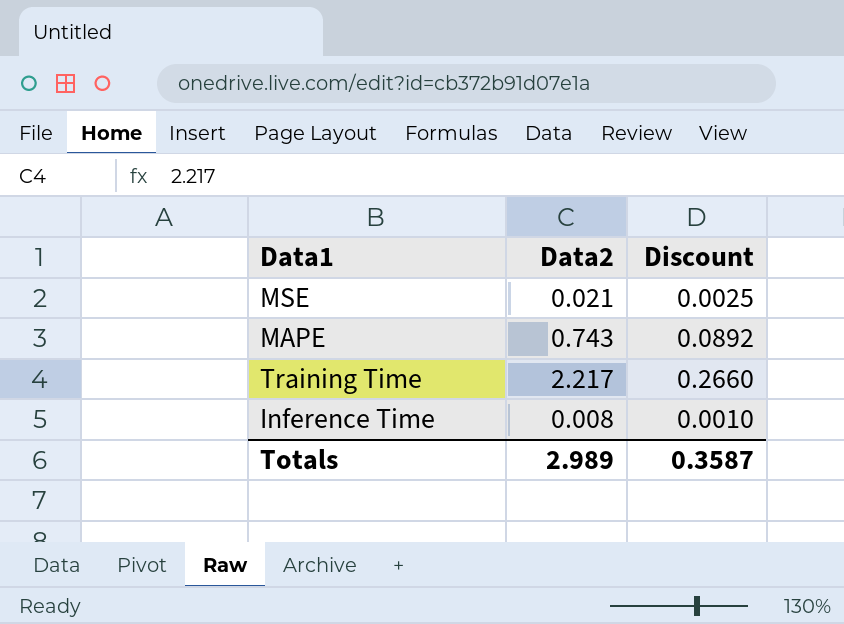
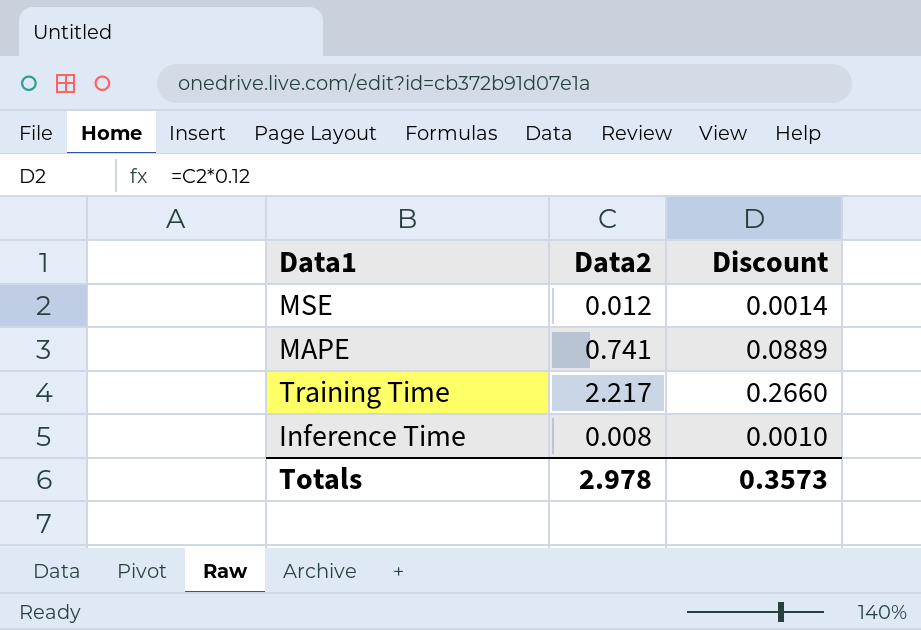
MSE | Data2: 0.021 -> 0.012
MSE | Discount: 0.0025 -> 0.0014
MAPE | Data2: 0.743 -> 0.741
MAPE | Discount: 0.0892 -> 0.0889
Totals | Data2: 2.989 -> 2.978
Totals | Discount: 0.3587 -> 0.3573

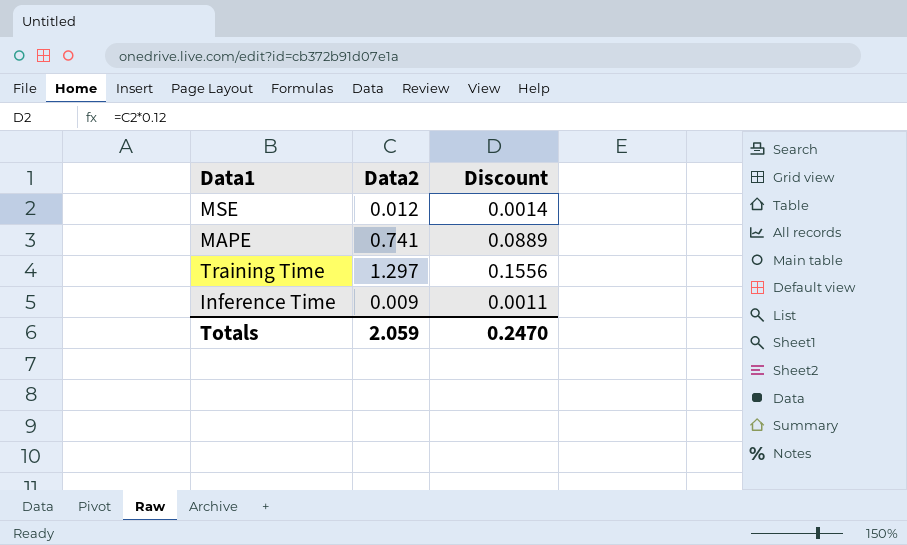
Training Time | Data2: 2.217 -> 1.297
Training Time | Discount: 0.2660 -> 0.1556
Inference Time | Data2: 0.008 -> 0.009
Inference Time | Discount: 0.0010 -> 0.0011
Totals | Data2: 2.978 -> 2.059
Totals | Discount: 0.3573 -> 0.2470

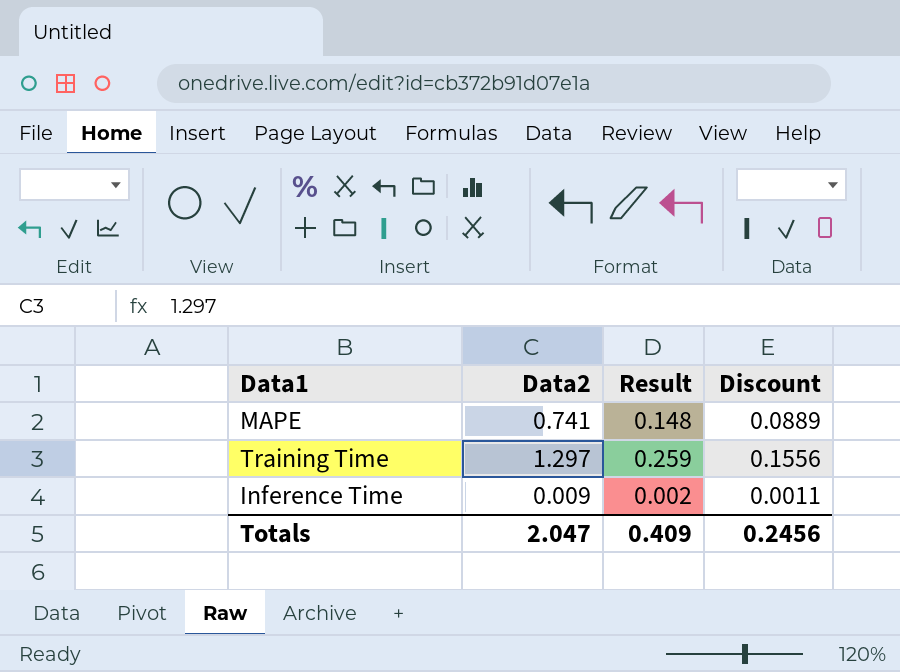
column Result | formula: none -> [Data2] * 0.2
row MSE: 0.012 | 0.0014 -> none
Totals | Data2: 2.059 -> 2.047
Totals | Discount: 0.2470 -> 0.2456

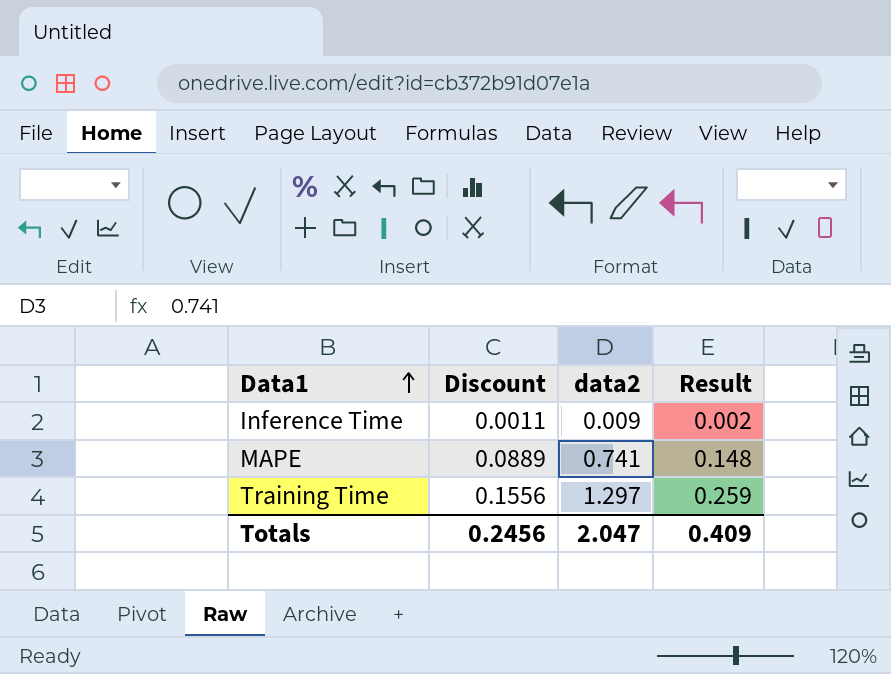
row order: none -> Data1 ascending
column Discount | position: 4 -> 2
column name: Data2 -> data2

